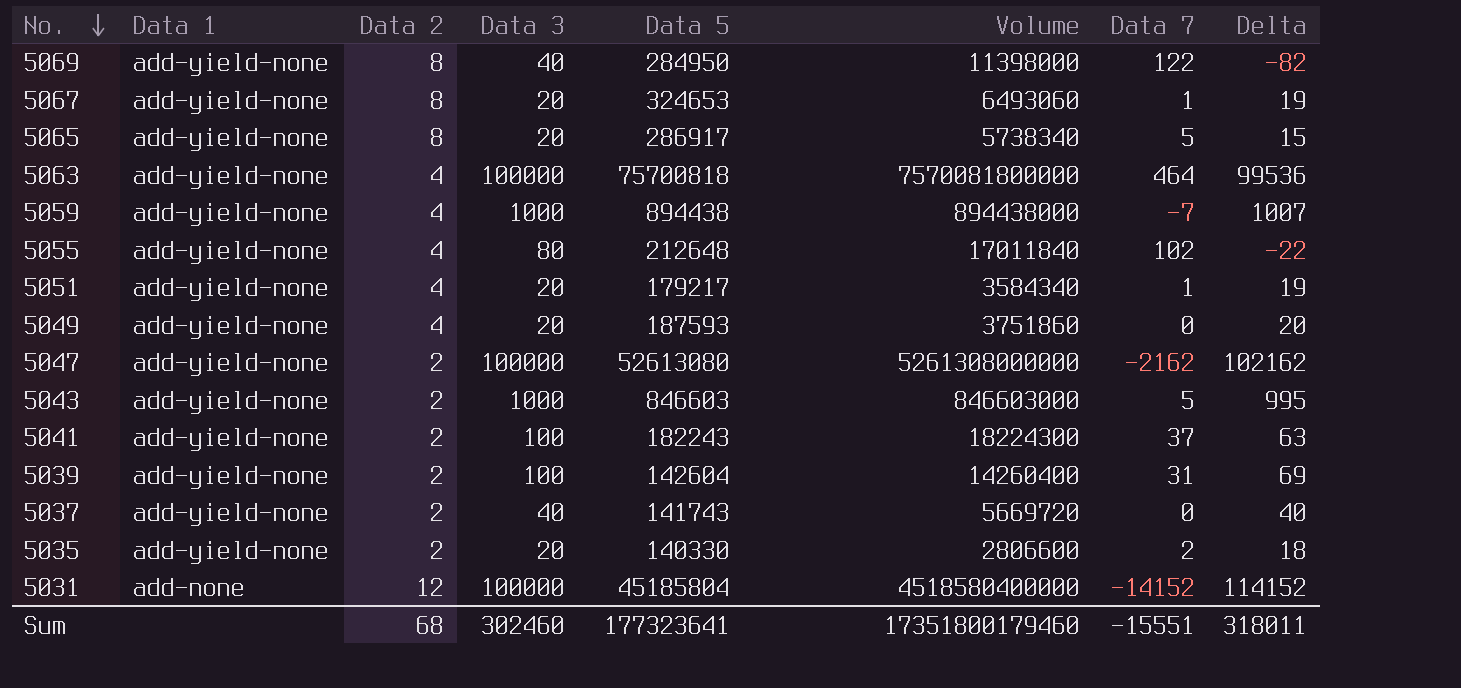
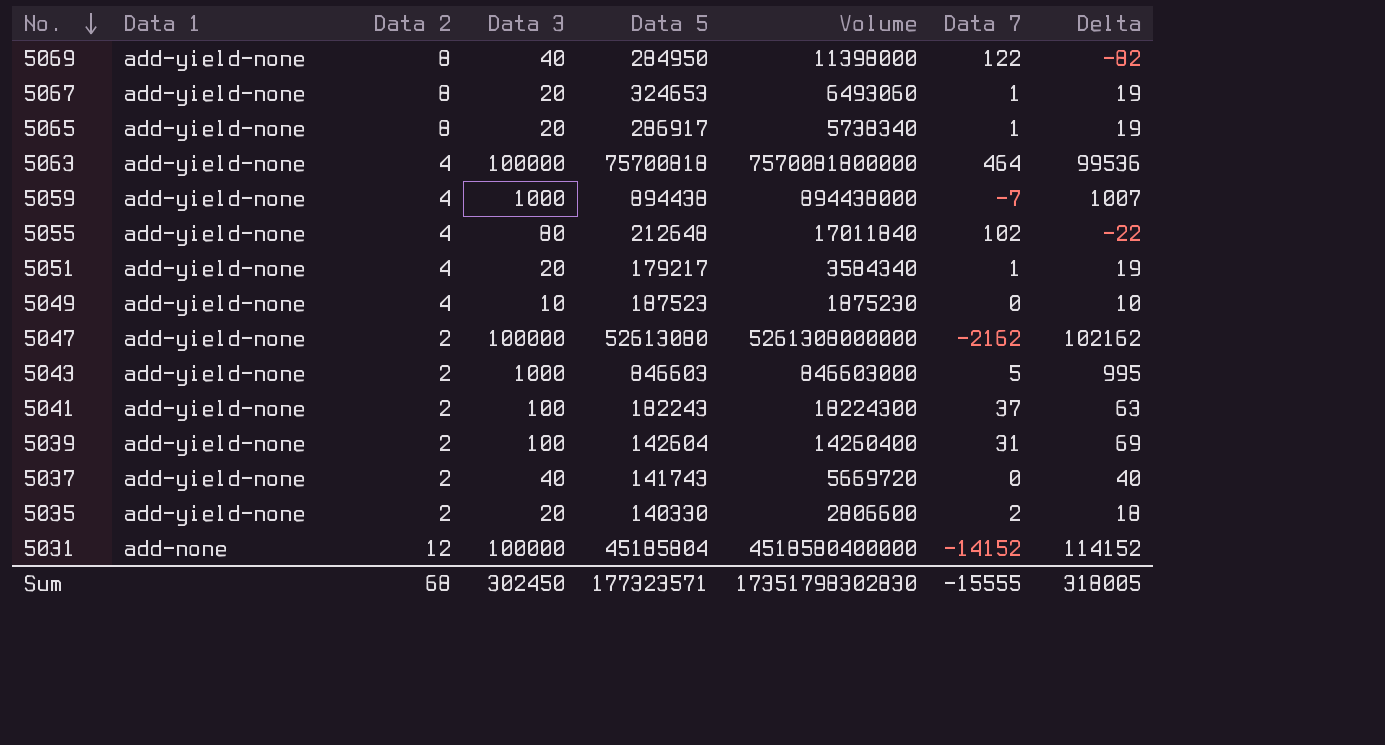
5065 | Data 7: 5 -> 1
5065 | Delta: 15 -> 19
5049 | Data 3: 20 -> 10
5049 | Data 5: 187593 -> 187523
5049 | Volume: 3751860 -> 1875230
5049 | Delta: 20 -> 10
Sum | Data 3: 302460 -> 302450
Sum | Data 5: 177323641 -> 177323571
Sum | Volume: 17351800179460 -> 17351798302830
Sum | Data 7: -15551 -> -15555
Sum | Delta: 318011 -> 318005

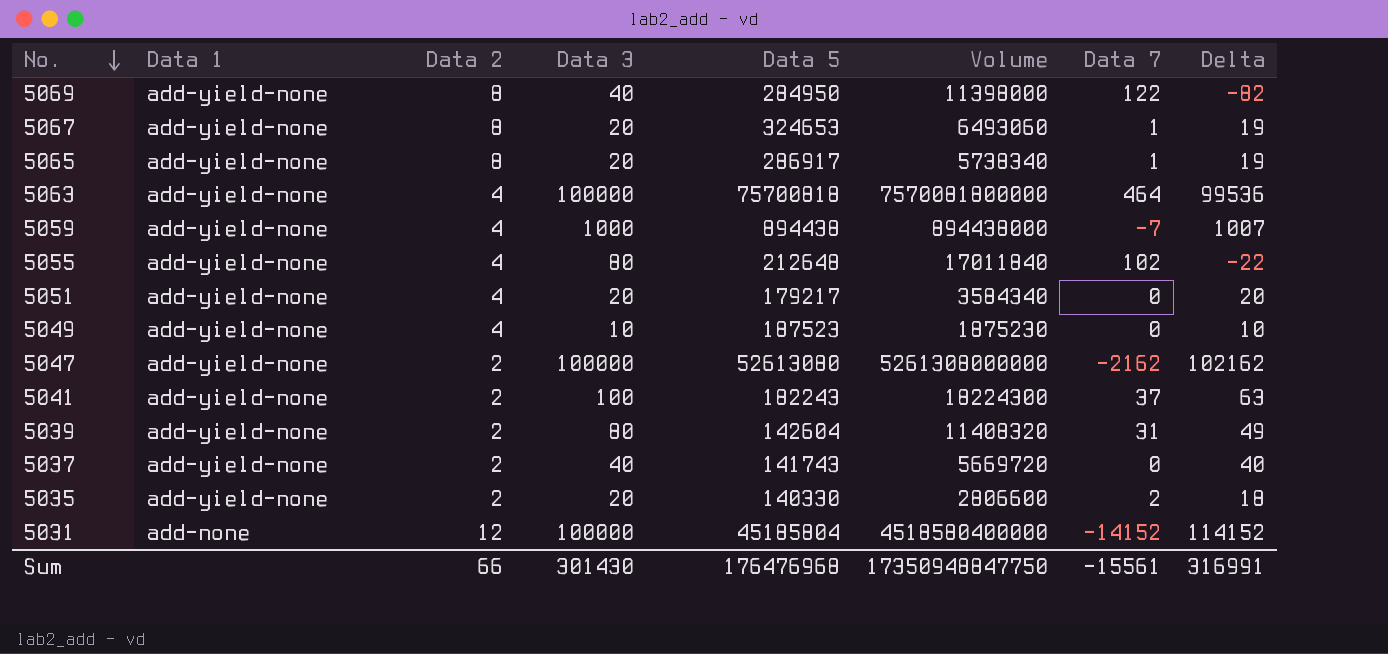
row 5043: add-yield-none | 2 | 1000 | 846603 | 846603000 | 5 | 995 -> none
5051 | Data 7: 1 -> 0
5051 | Delta: 19 -> 20
5039 | Data 3: 100 -> 80
5039 | Volume: 14260400 -> 11408320
5039 | Delta: 69 -> 49
Sum | Data 2: 68 -> 66
Sum | Data 3: 302450 -> 301430
Sum | Data 5: 177323571 -> 176476968
Sum | Volume: 17351798302830 -> 17350948847750
Sum | Data 7: -15555 -> -15561
Sum | Delta: 318005 -> 316991

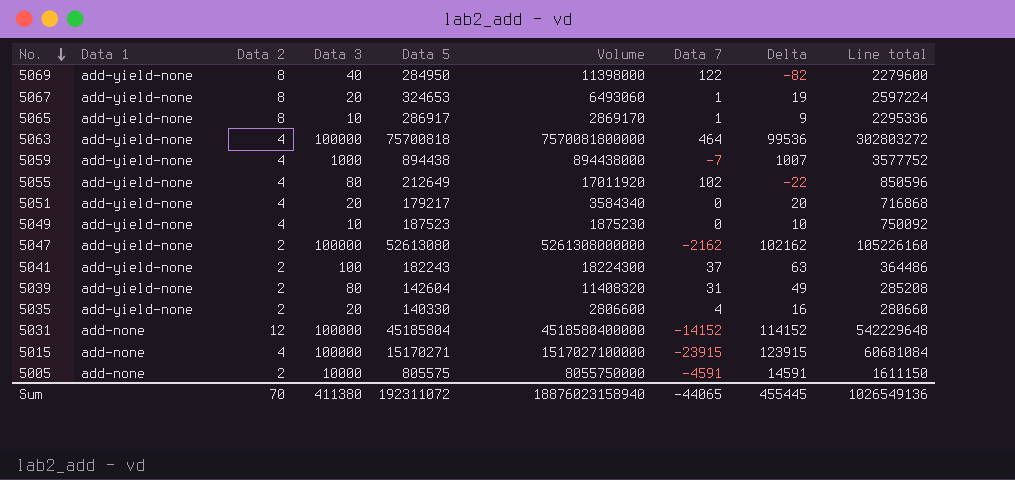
column Line total | formula: none -> [Data 2] * [Data 5]
row 5037: add-yield-none | 2 | 40 | 141743 | 5669720 | 0 | 40 -> none
5065 | Data 3: 20 -> 10
5065 | Volume: 5738340 -> 2869170
5065 | Delta: 19 -> 9
5055 | Data 5: 212648 -> 212649
5055 | Volume: 17011840 -> 17011920
5035 | Data 7: 2 -> 4
5035 | Delta: 18 -> 16
row 5015: none -> add-none | 4 | 100000 | 15170271 | 1517027100000 | -23915 | 123915 | 60681084
row 5005: none -> add-none | 2 | 10000 | 805575 | 8055750000 | -4591 | 14591 | 1611150
Sum | Data 2: 66 -> 70
Sum | Data 3: 301430 -> 411380
Sum | Data 5: 176476968 -> 192311072
Sum | Volume: 17350948847750 -> 18876023158940
Sum | Data 7: -15561 -> -44065
Sum | Delta: 316991 -> 455445

